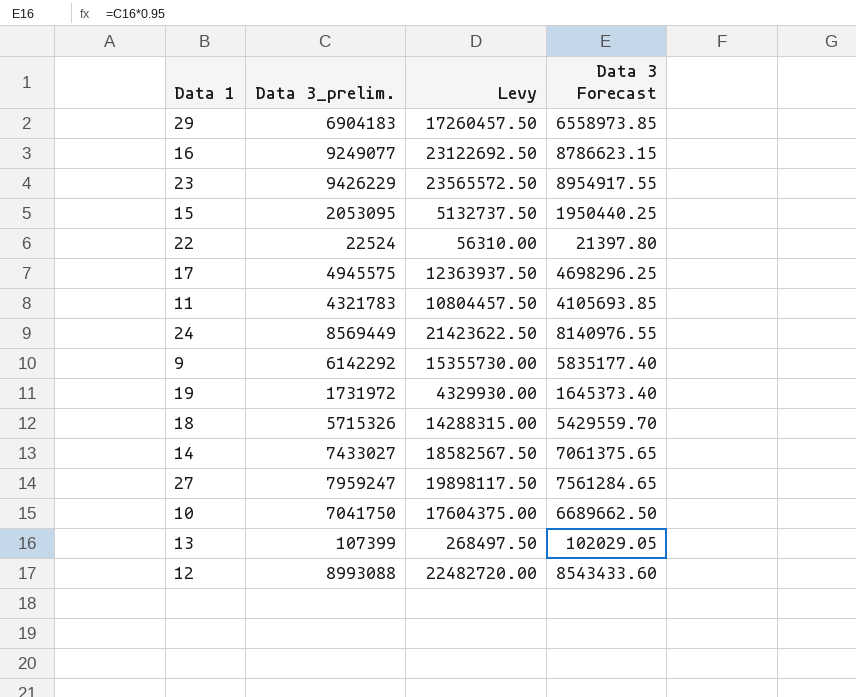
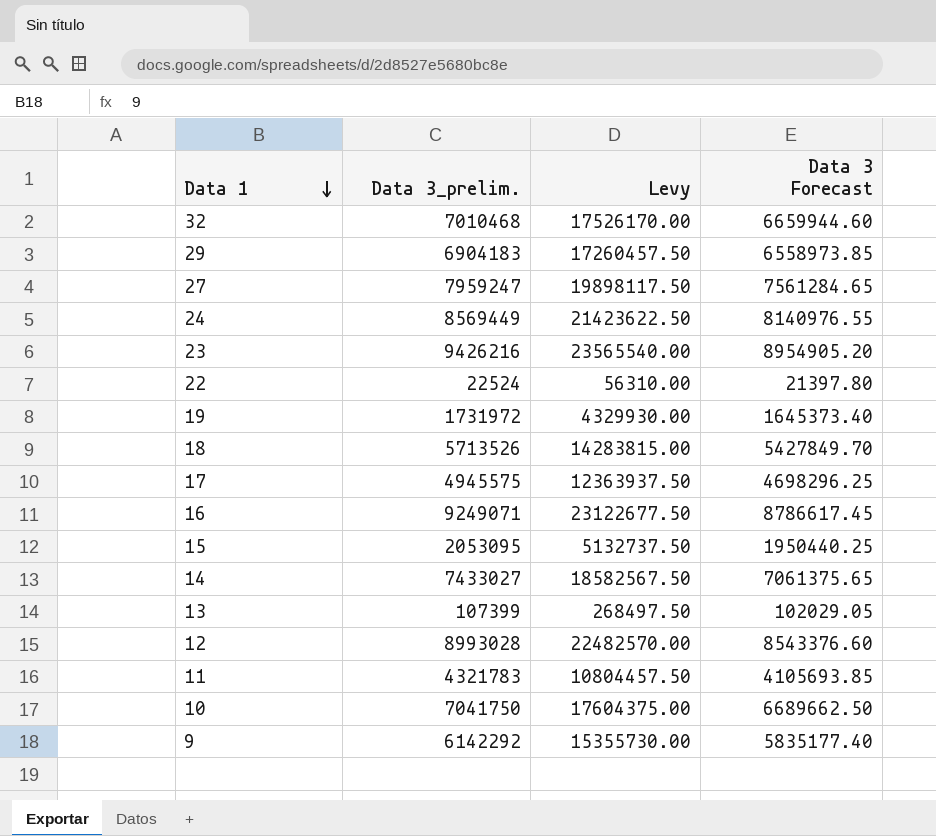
row order: none -> Data 1 descending
row 32: none -> 7010468 | 17526170.00 | 6659944.60
23 | Data 3_prelim.: 9426229 -> 9426216
23 | Levy: 23565572.50 -> 23565540.00
23 | Data 3 Forecast: 8954917.55 -> 8954905.20
18 | Data 3_prelim.: 5715326 -> 5713526
18 | Levy: 14288315.00 -> 14283815.00
18 | Data 3 Forecast: 5429559.70 -> 5427849.70
16 | Data 3_prelim.: 9249077 -> 9249071
16 | Levy: 23122692.50 -> 23122677.50
16 | Data 3 Forecast: 8786623.15 -> 8786617.45
12 | Data 3_prelim.: 8993088 -> 8993028
12 | Levy: 22482720.00 -> 22482570.00
12 | Data 3 Forecast: 8543433.60 -> 8543376.60

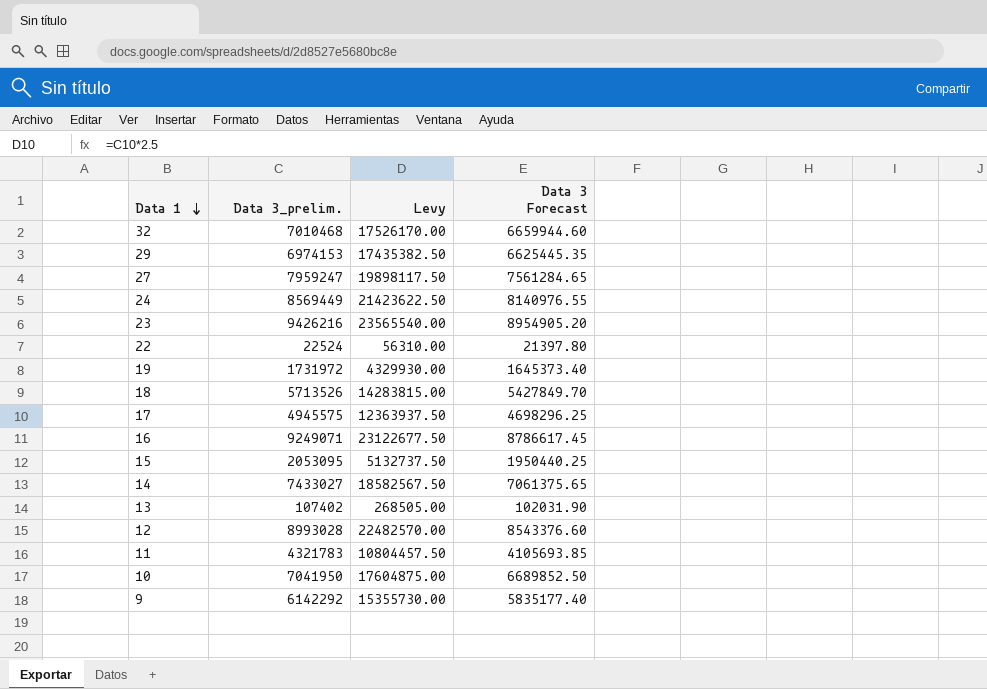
29 | Data 3_prelim.: 6904183 -> 6974153
29 | Levy: 17260457.50 -> 17435382.50
29 | Data 3 Forecast: 6558973.85 -> 6625445.35
13 | Data 3_prelim.: 107399 -> 107402
13 | Levy: 268497.50 -> 268505.00
13 | Data 3 Forecast: 102029.05 -> 102031.90
10 | Data 3_prelim.: 7041750 -> 7041950
10 | Levy: 17604375.00 -> 17604875.00
10 | Data 3 Forecast: 6689662.50 -> 6689852.50

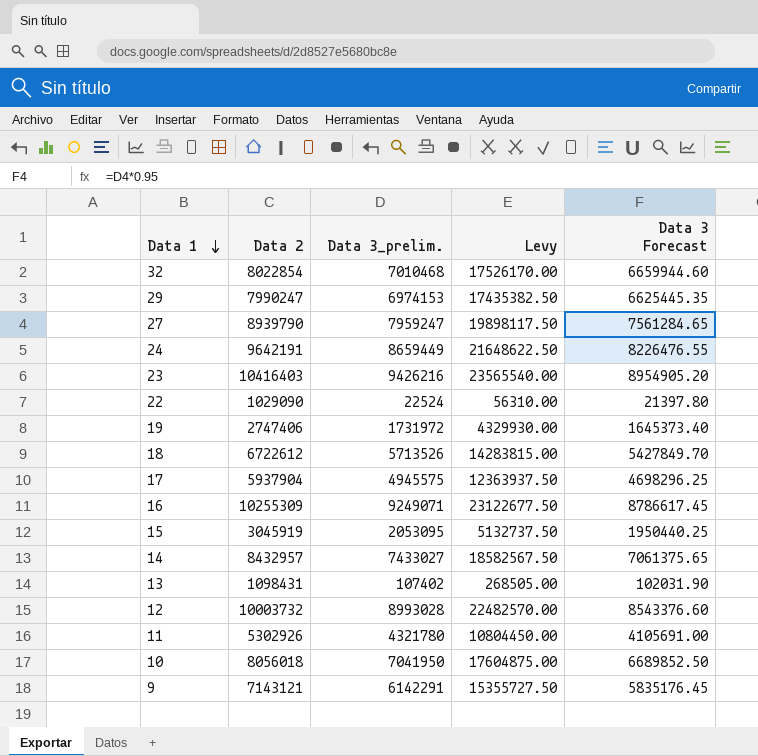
column Data 2 | position: none -> 2
24 | Data 3_prelim.: 8569449 -> 8659449
24 | Levy: 21423622.50 -> 21648622.50
24 | Data 3 Forecast: 8140976.55 -> 8226476.55
11 | Data 3_prelim.: 4321783 -> 4321780
11 | Levy: 10804457.50 -> 10804450.00
11 | Data 3 Forecast: 4105693.85 -> 4105691.00
9 | Data 3_prelim.: 6142292 -> 6142291
9 | Levy: 15355730.00 -> 15355727.50
9 | Data 3 Forecast: 5835177.40 -> 5835176.45

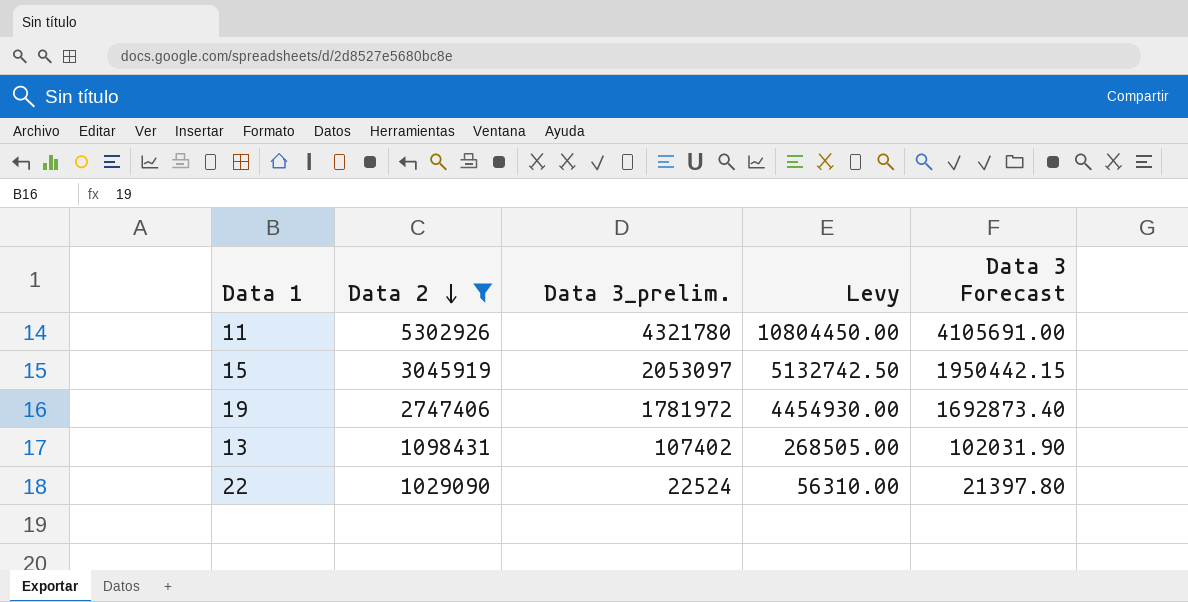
filter: none -> Data 2 <= 5302926
row order: Data 1 descending -> Data 2 descending
15 | Data 3_prelim.: 2053095 -> 2053097
15 | Levy: 5132737.50 -> 5132742.50
15 | Data 3 Forecast: 1950440.25 -> 1950442.15
19 | Data 3_prelim.: 1731972 -> 1781972
19 | Levy: 4329930.00 -> 4454930.00
19 | Data 3 Forecast: 1645373.40 -> 1692873.40

